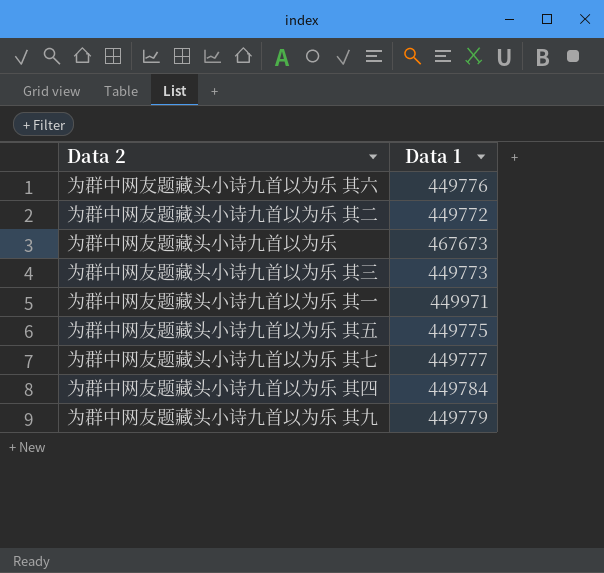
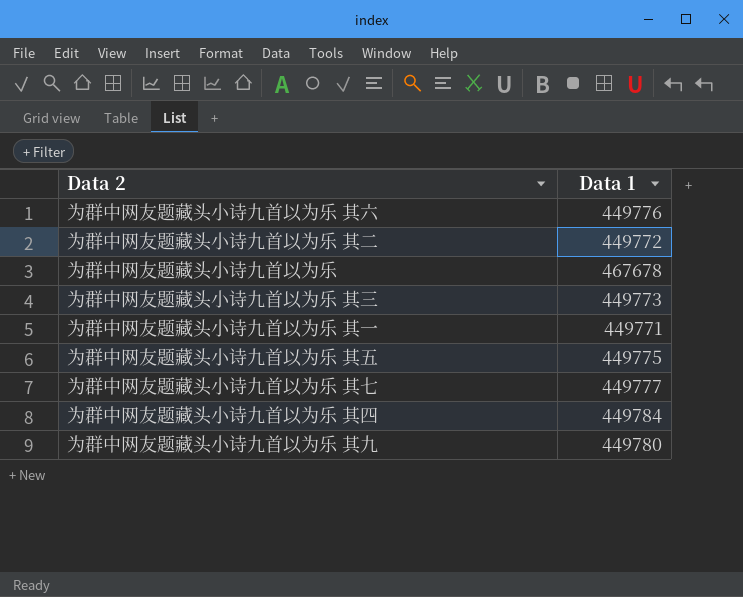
为群中网友题藏头小诗九首以为乐 | Data 1: 467673 -> 467678
为群中网友题藏头小诗九首以为乐 其一 | Data 1: 449971 -> 449771
为群中网友题藏头小诗九首以为乐 其九 | Data 1: 449779 -> 449780

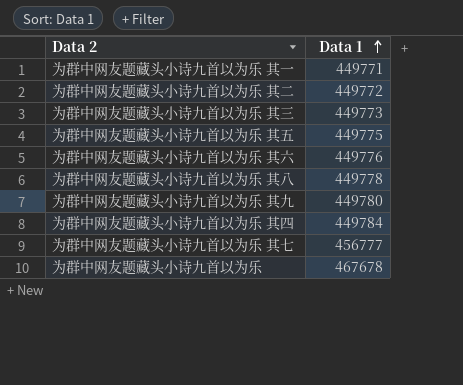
row order: none -> Data 1 ascending
row 为群中网友题藏头小诗九首以为乐 其八: none -> 449778
为群中网友题藏头小诗九首以为乐 其七 | Data 1: 449777 -> 456777

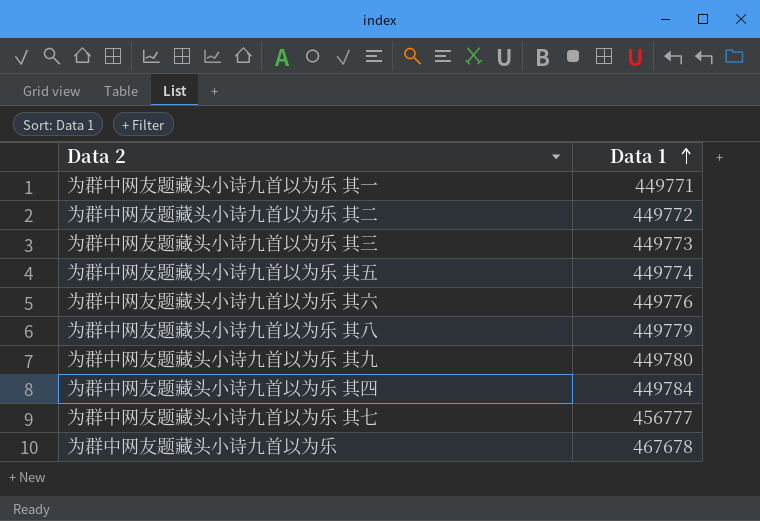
为群中网友题藏头小诗九首以为乐 其五 | Data 1: 449775 -> 449774
为群中网友题藏头小诗九首以为乐 其八 | Data 1: 449778 -> 449779

